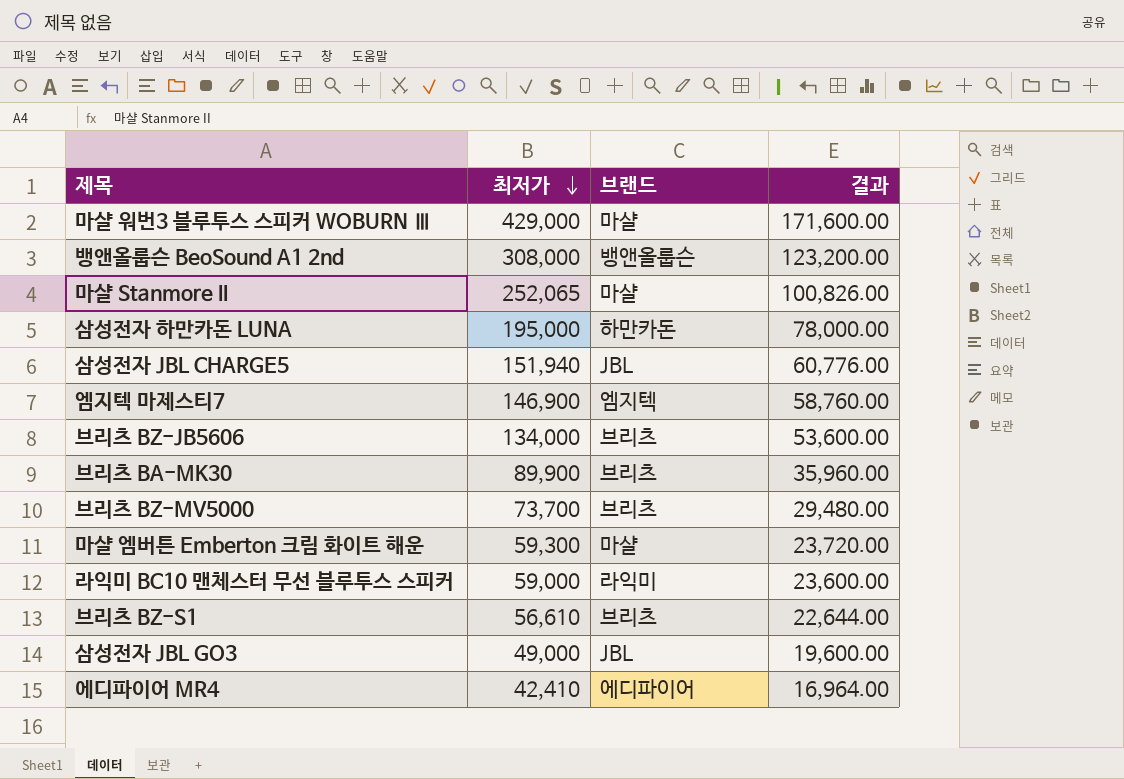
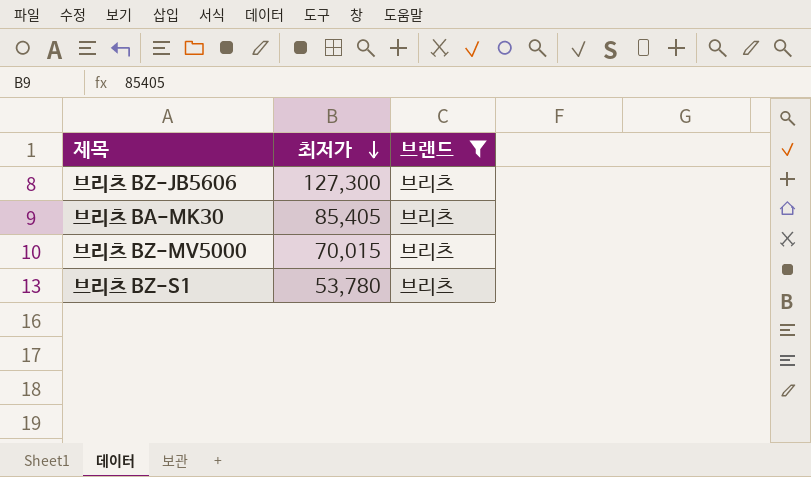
filter: none -> 브랜드 = 브리츠
column 결과 | formula: [최저가] * 0.4 -> none
브리츠 BZ-JB5606 | 최저가: 134,000 -> 127,300
브리츠 BA-MK30 | 최저가: 89,900 -> 85,405
브리츠 BZ-MV5000 | 최저가: 73,700 -> 70,015
브리츠 BZ-S1 | 최저가: 56,610 -> 53,780

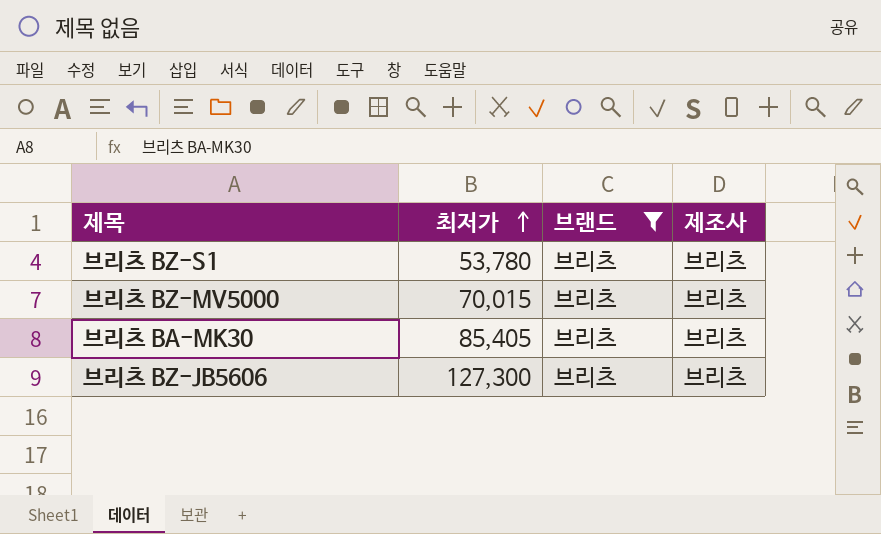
row order: 최저가 descending -> 최저가 ascending
column 제조사 | position: none -> 4

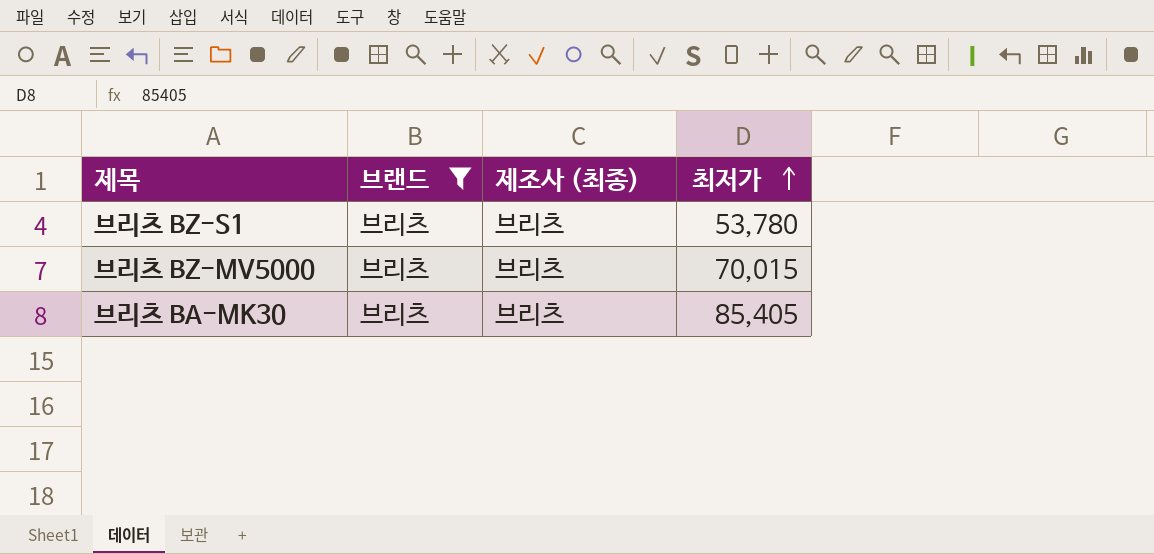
column name: 제조사 -> 제조사 (최종)
column 최저가 | position: 2 -> 4
row 브리츠 BZ-JB5606: 127,300 | 브리츠 | 브리츠 -> none

